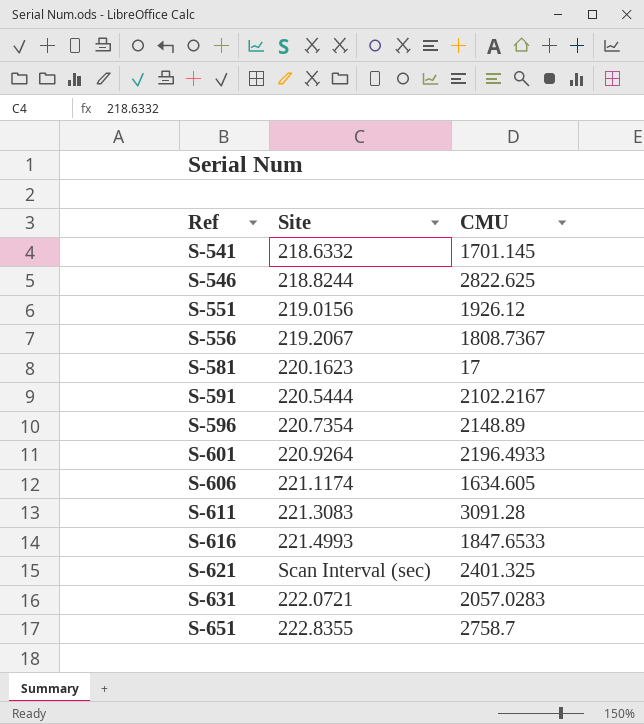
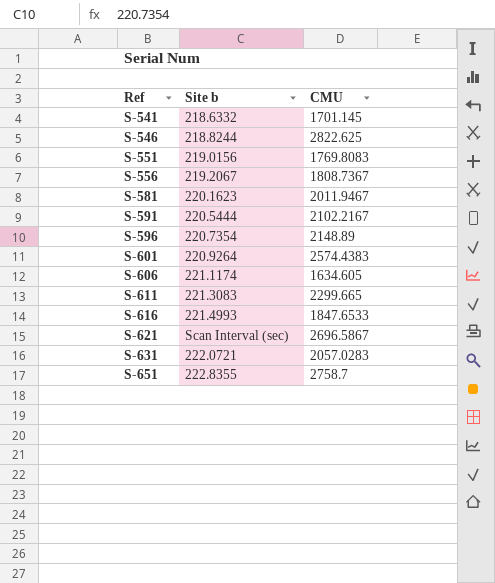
column name: Site -> Site b
S-551 | CMU: 1926.12 -> 1769.8083
S-581 | CMU: 17 -> 2011.9467
S-601 | CMU: 2196.4933 -> 2574.4383
S-611 | CMU: 3091.28 -> 2299.665
S-621 | CMU: 2401.325 -> 2696.5867

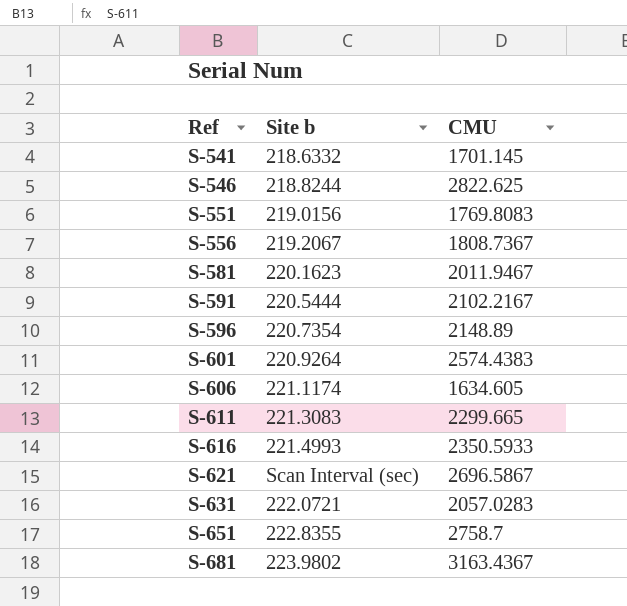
S-616 | CMU: 1847.6533 -> 2350.5933
row S-681: none -> 223.9802 | 3163.4367

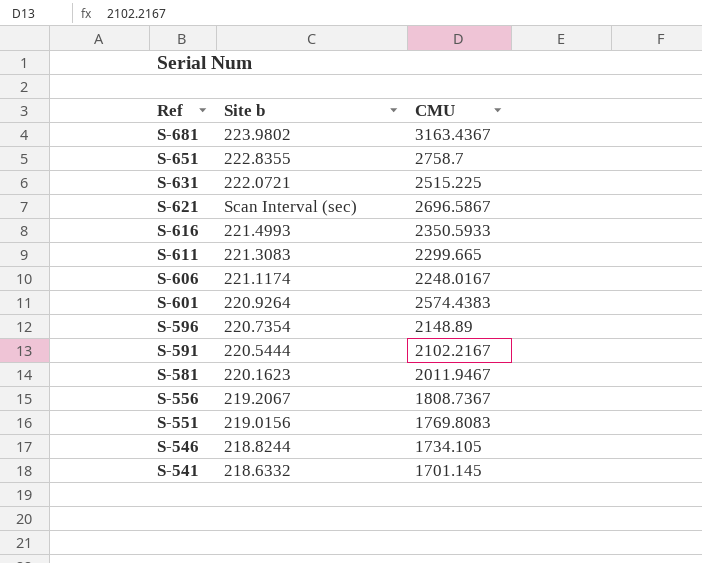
row order: Ref ascending -> Ref descending
S-631 | CMU: 2057.0283 -> 2515.225
S-606 | CMU: 1634.605 -> 2248.0167
S-546 | CMU: 2822.625 -> 1734.105

